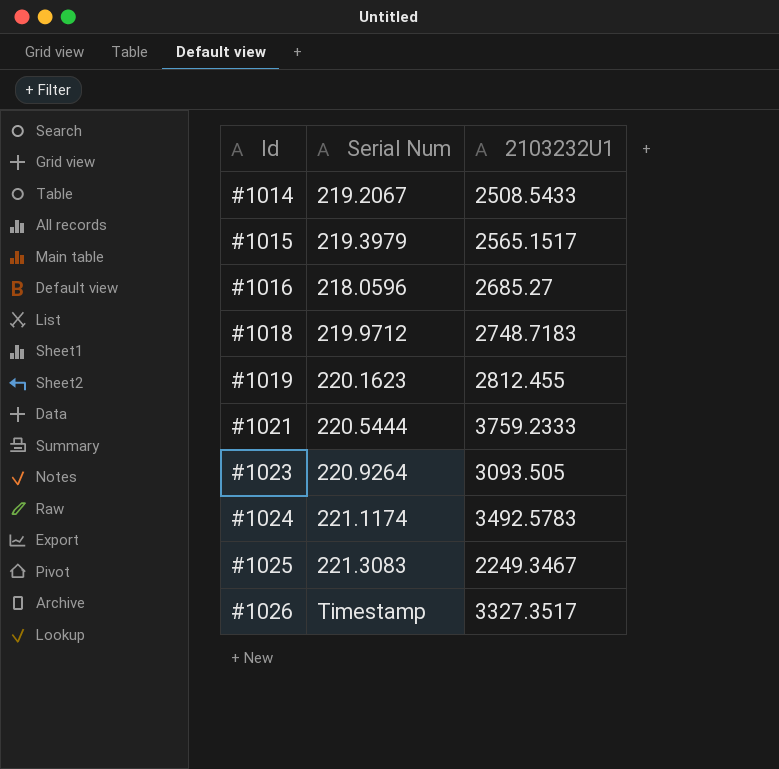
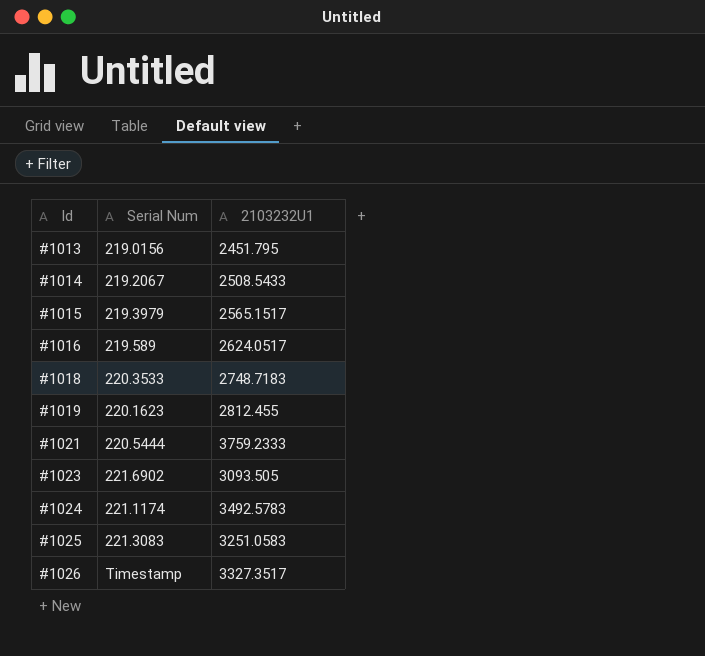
row #1013: none -> 219.0156 | 2451.795
#1016 | Serial Num: 218.0596 -> 219.589
#1016 | 2103232U1: 2685.27 -> 2624.0517
#1018 | Serial Num: 219.9712 -> 220.3533
#1023 | Serial Num: 220.9264 -> 221.6902
#1025 | 2103232U1: 2249.3467 -> 3251.0583

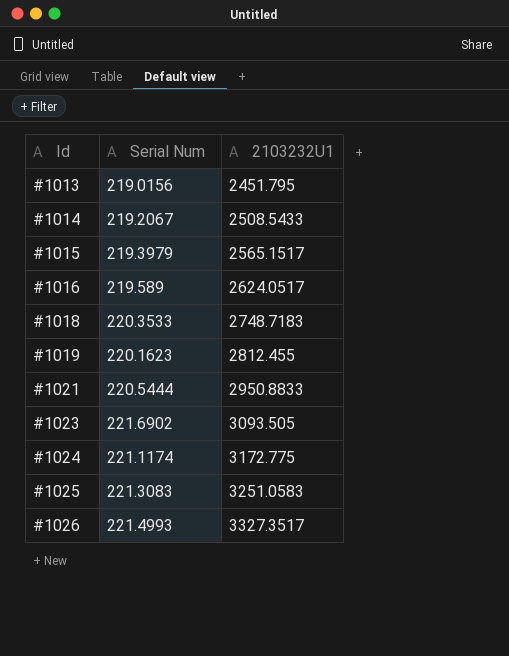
#1021 | 2103232U1: 3759.2333 -> 2950.8833
#1024 | 2103232U1: 3492.5783 -> 3172.775
#1026 | Serial Num: Timestamp -> 221.4993

